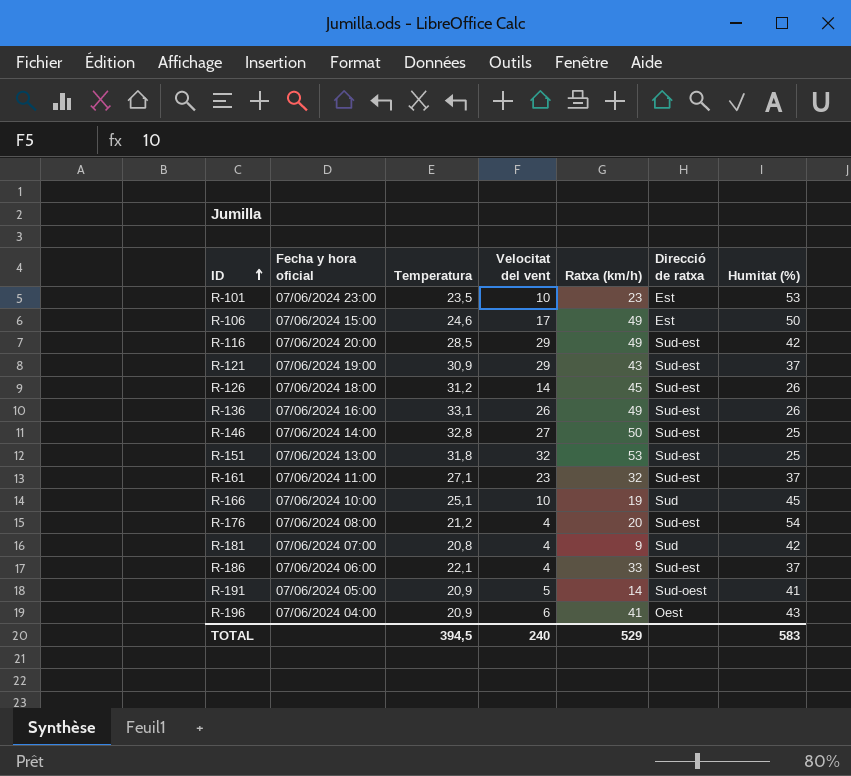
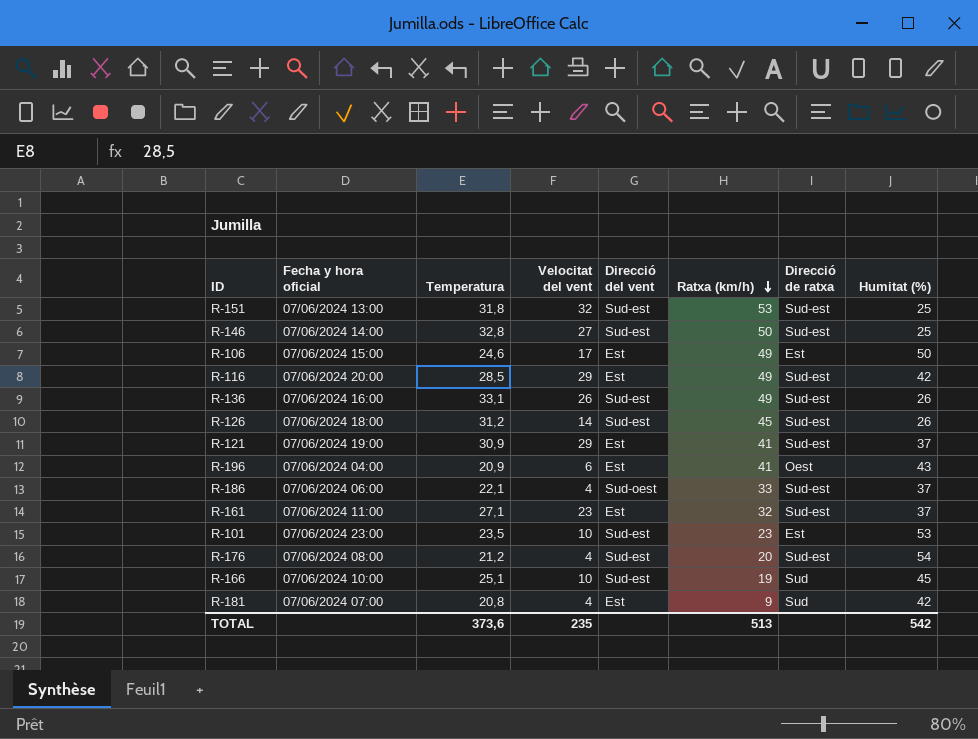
row order: ID ascending -> Ratxa (km/h) descending
column Direcció del vent | position: none -> 5
row R-191: 07/06/2024 05:00 | 20,9 | 5 | 14 | Sud-oest | 41 -> none
R-121 | Ratxa (km/h): 43 -> 41
TOTAL | Temperatura: 394,5 -> 373,6
TOTAL | Velocitat del vent: 240 -> 235
TOTAL | Ratxa (km/h): 529 -> 513
TOTAL | Humitat (%): 583 -> 542

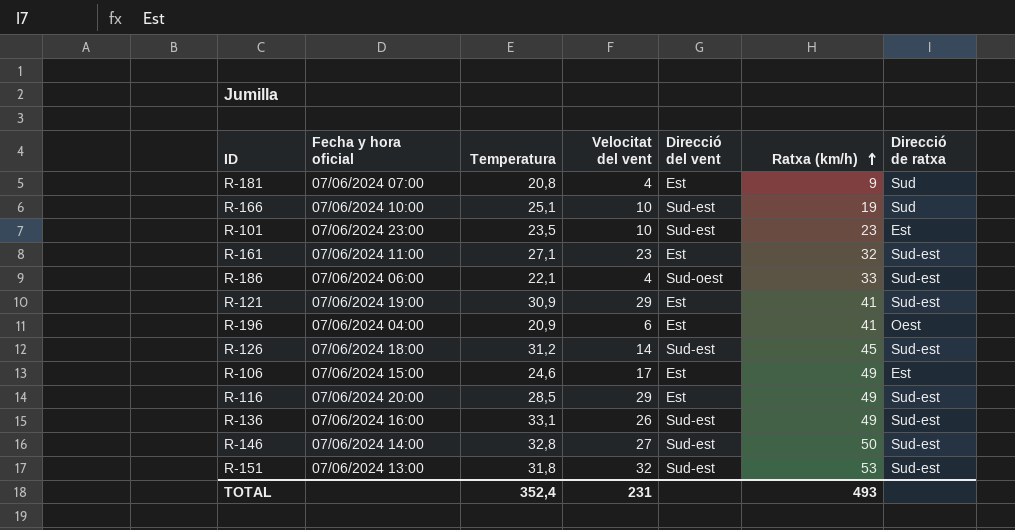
row order: Ratxa (km/h) descending -> Ratxa (km/h) ascending
column Humitat (%) | position: 8 -> none
row R-176: 07/06/2024 08:00 | 21,2 | 4 | Sud-est | 20 | Sud-est | 54 -> none
TOTAL | Temperatura: 373,6 -> 352,4
TOTAL | Velocitat del vent: 235 -> 231
TOTAL | Ratxa (km/h): 513 -> 493

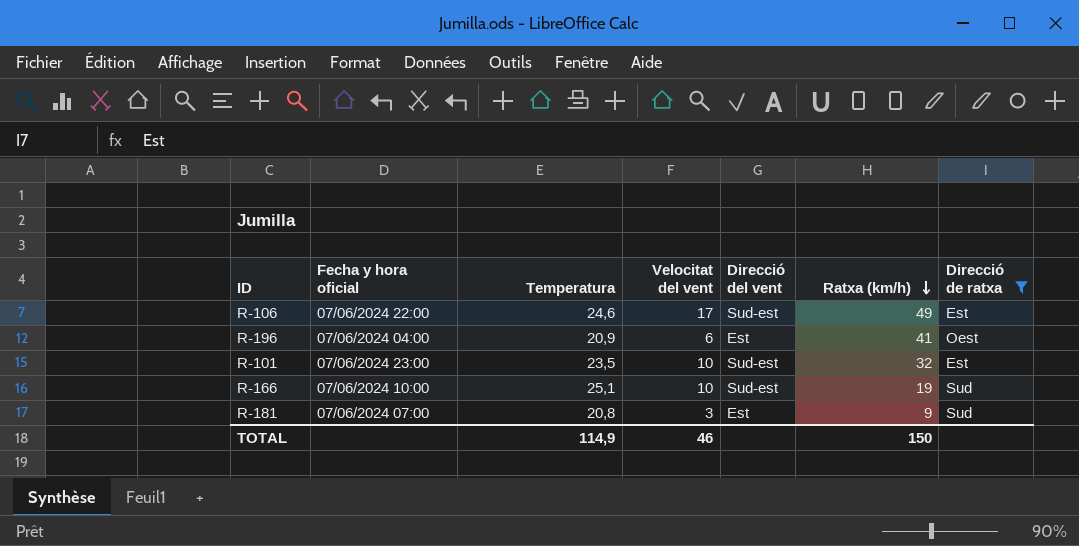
filter: none -> Direcció de ratxa != Sud-est
row order: Ratxa (km/h) ascending -> Ratxa (km/h) descending
R-106 | Fecha y hora oficial: 07/06/2024 15:00 -> 07/06/2024 22:00
R-106 | Direcció del vent: Est -> Sud-est
R-101 | Ratxa (km/h): 23 -> 32
R-181 | Velocitat del vent: 4 -> 3
TOTAL | Temperatura: 352,4 -> 114,9
TOTAL | Velocitat del vent: 231 -> 46
TOTAL | Ratxa (km/h): 493 -> 150

